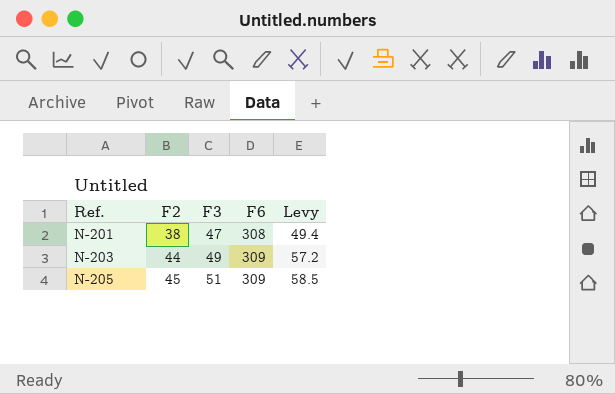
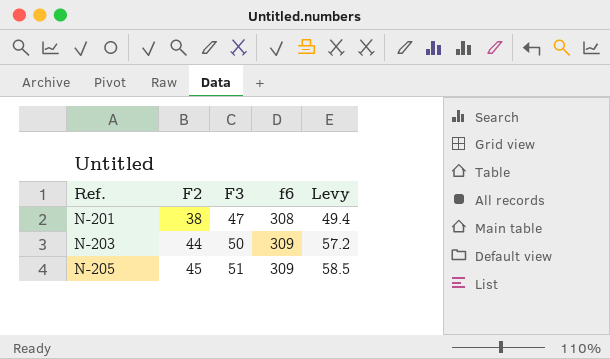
column name: F6 -> f6
N-203 | F3: 49 -> 50

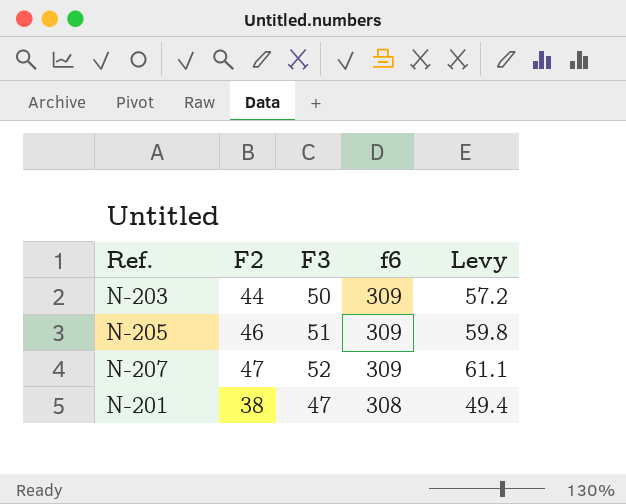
row order: Ref. ascending -> f6 descending
N-205 | F2: 45 -> 46
N-205 | Levy: 58.5 -> 59.8
row N-207: none -> 47 | 52 | 309 | 61.1

